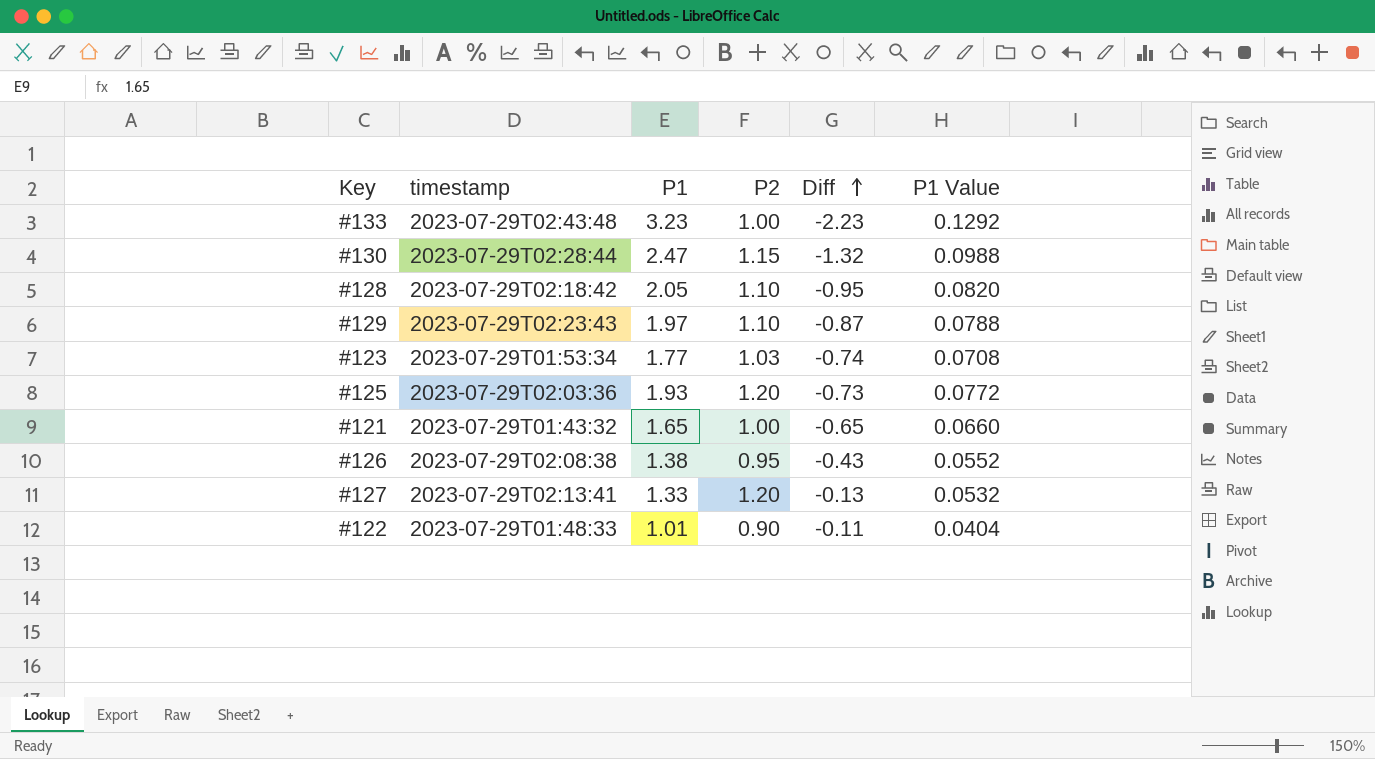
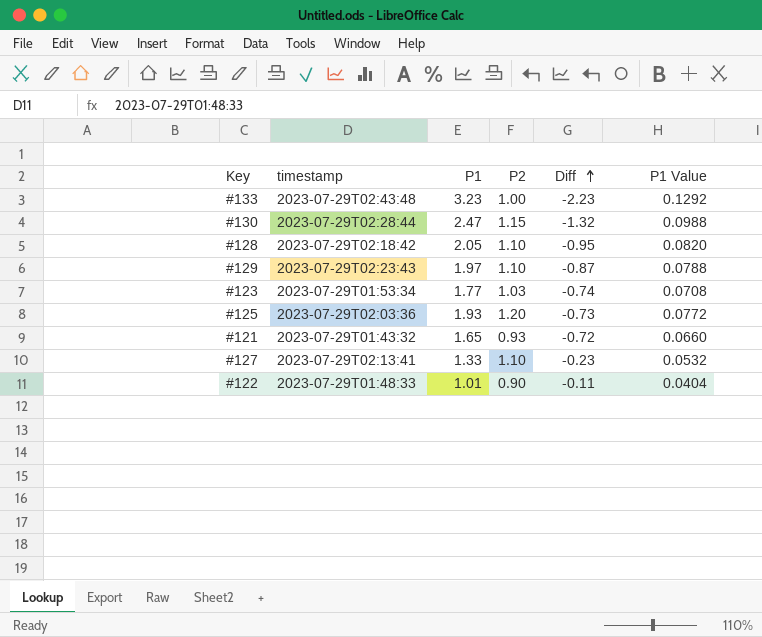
row #126: 2023-07-29T02:08:38 | 1.38 | 0.95 | -0.43 | 0.0552 -> none
#121 | P2: 1.00 -> 0.93
#121 | Diff: -0.65 -> -0.72
#127 | P2: 1.20 -> 1.10
#127 | Diff: -0.13 -> -0.23

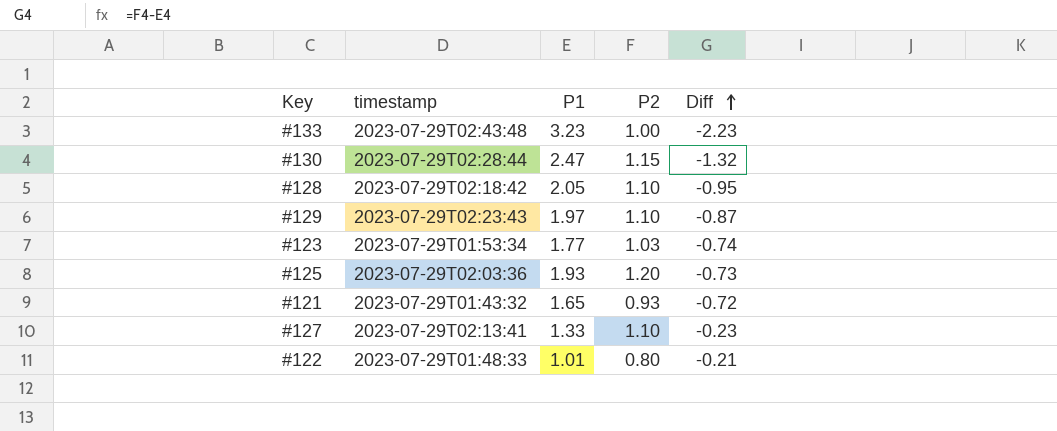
column P1 Value | formula: [P1] * 0.04 -> none
#122 | P2: 0.90 -> 0.80
#122 | Diff: -0.11 -> -0.21

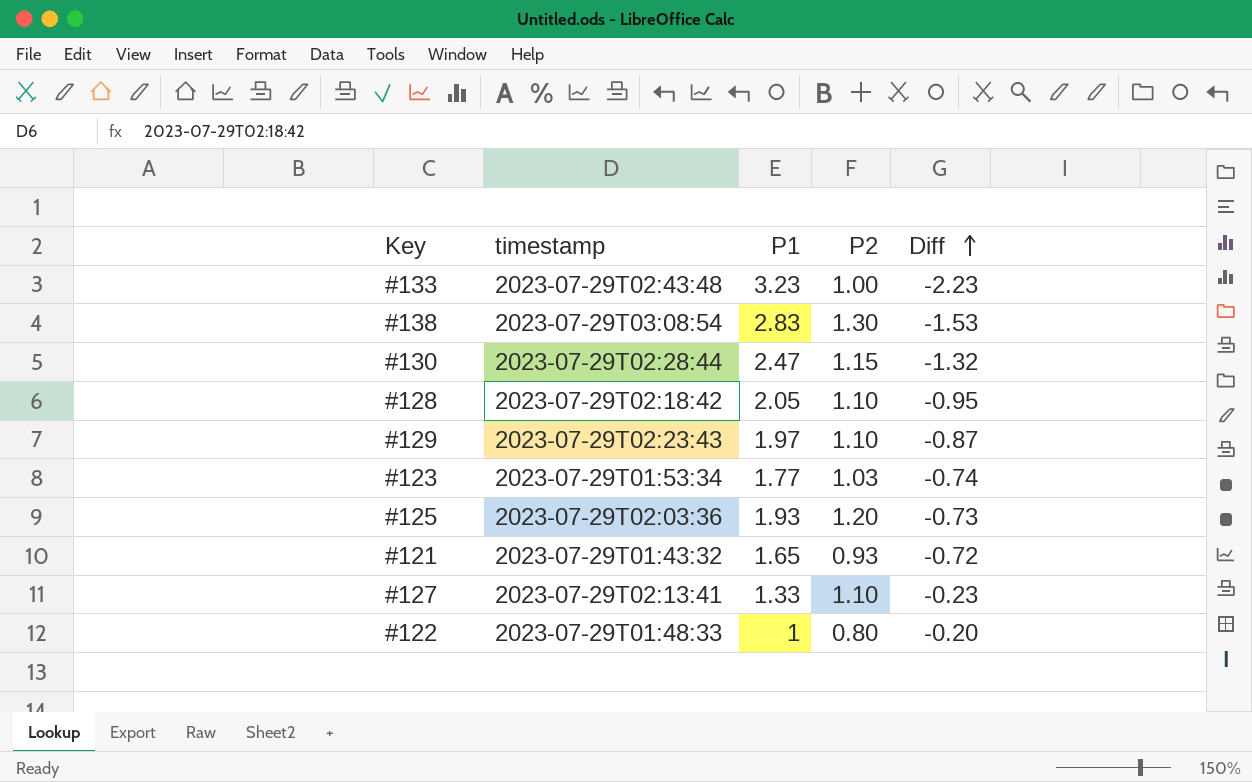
row #138: none -> 2023-07-29T03:08:54 | 2.83 | 1.30 | -1.53
#122 | P1: 1.01 -> 1
#122 | Diff: -0.21 -> -0.20

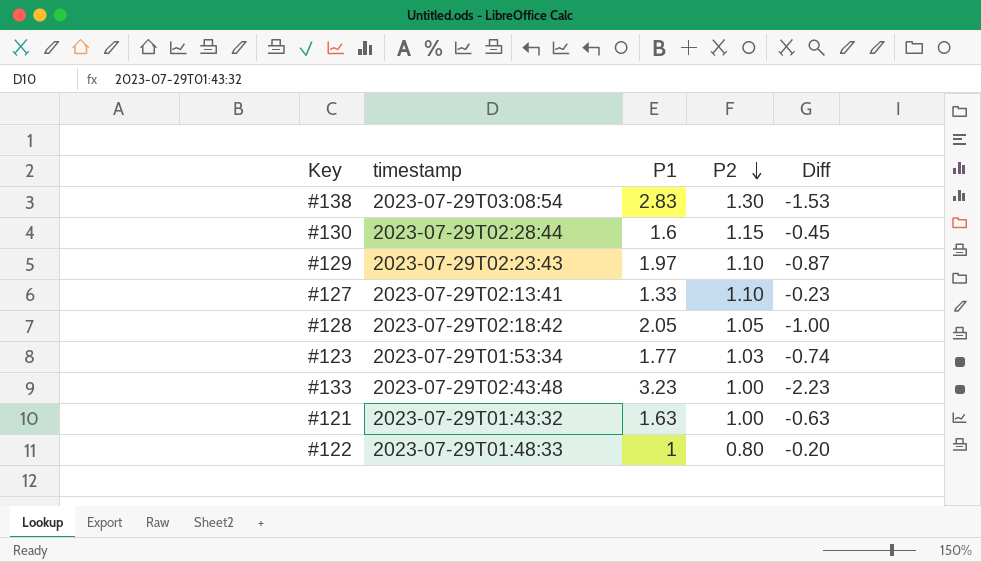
row order: Diff ascending -> P2 descending
row #125: 2023-07-29T02:03:36 | 1.93 | 1.20 | -0.73 -> none
#130 | P1: 2.47 -> 1.6
#130 | Diff: -1.32 -> -0.45
#128 | P2: 1.10 -> 1.05
#128 | Diff: -0.95 -> -1.00
#121 | P1: 1.65 -> 1.63
#121 | P2: 0.93 -> 1.00
#121 | Diff: -0.72 -> -0.63

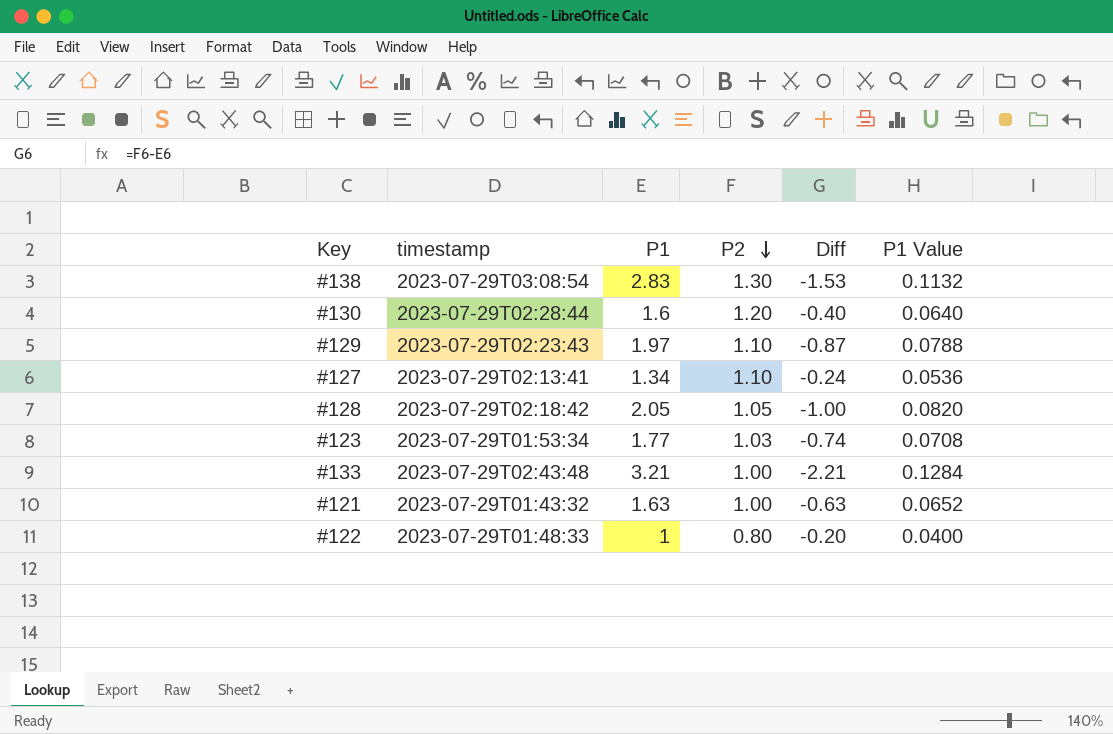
column P1 Value | formula: none -> [P1] * 0.04
#130 | P2: 1.15 -> 1.20
#130 | Diff: -0.45 -> -0.40
#127 | P1: 1.33 -> 1.34
#127 | Diff: -0.23 -> -0.24
#133 | P1: 3.23 -> 3.21
#133 | Diff: -2.23 -> -2.21

